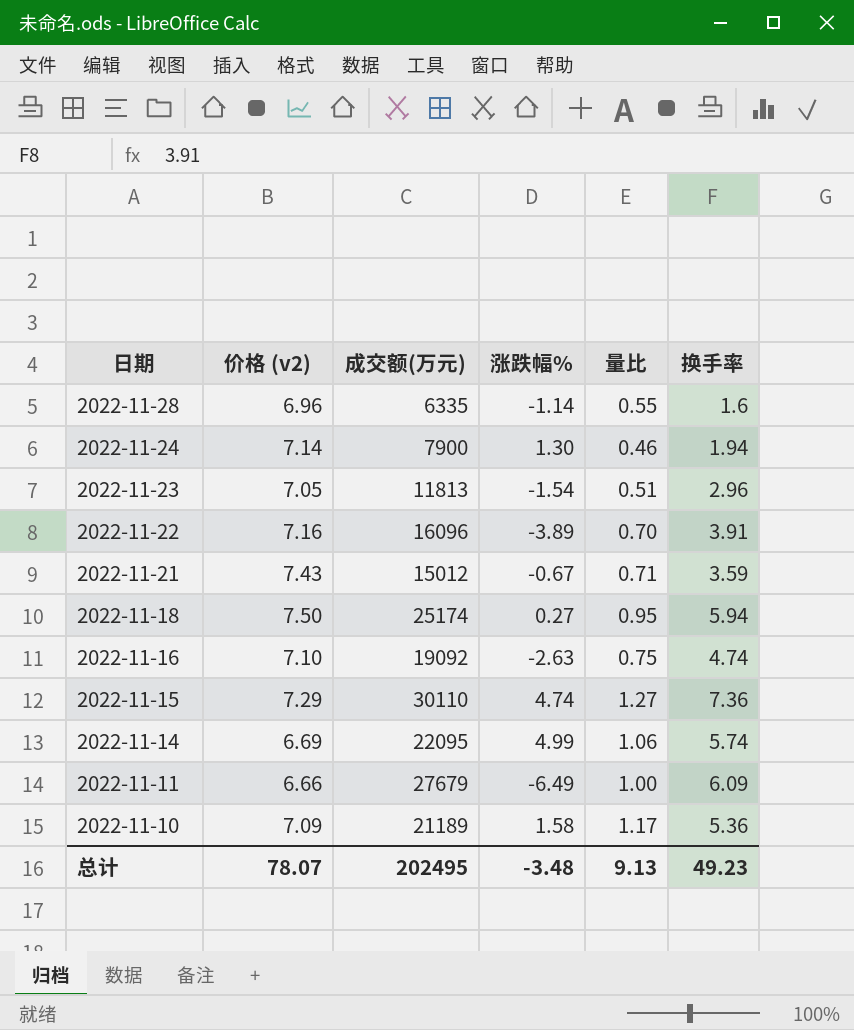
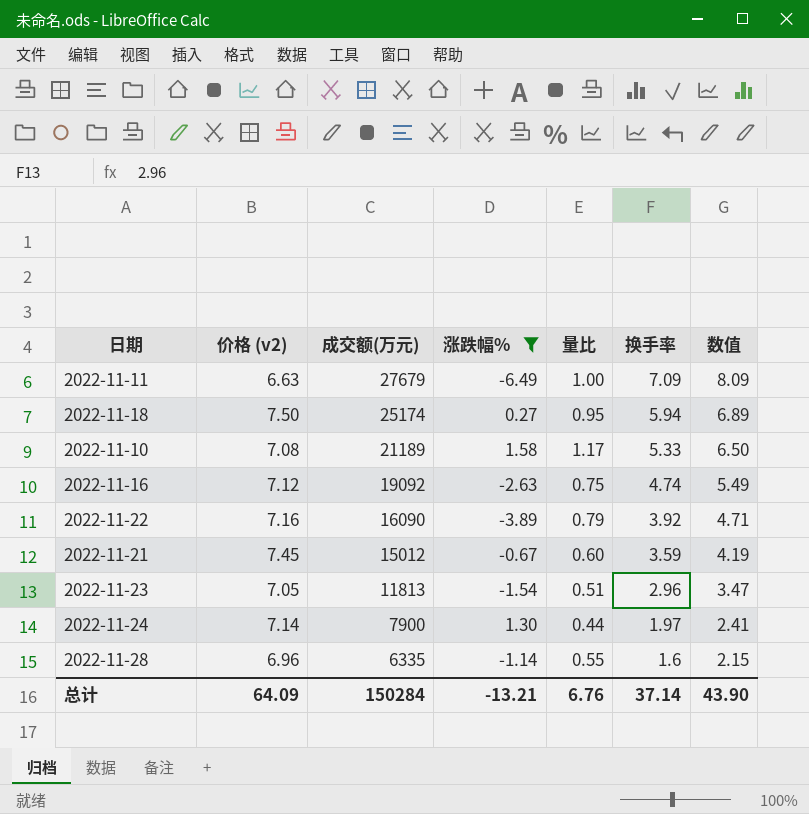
filter: none -> 涨跌幅% <= 1.58
row order: 日期 descending -> 成交额(万元) descending
column 数值 | formula: none -> [量比] + [换手率]
2022-11-11 | 价格 (v2): 6.66 -> 6.63
2022-11-11 | 换手率: 6.09 -> 7.09
2022-11-10 | 价格 (v2): 7.09 -> 7.08
2022-11-10 | 换手率: 5.36 -> 5.33
2022-11-16 | 价格 (v2): 7.10 -> 7.12
2022-11-22 | 成交额(万元): 16096 -> 16090
2022-11-22 | 量比: 0.70 -> 0.79
2022-11-22 | 换手率: 3.91 -> 3.92
2022-11-21 | 价格 (v2): 7.43 -> 7.45
2022-11-21 | 量比: 0.71 -> 0.60
2022-11-24 | 量比: 0.46 -> 0.44
2022-11-24 | 换手率: 1.94 -> 1.97
总计 | 价格 (v2): 78.07 -> 64.09
总计 | 成交额(万元): 202495 -> 150284
总计 | 涨跌幅%: -3.48 -> -13.21
总计 | 量比: 9.13 -> 6.76
总计 | 换手率: 49.23 -> 37.14

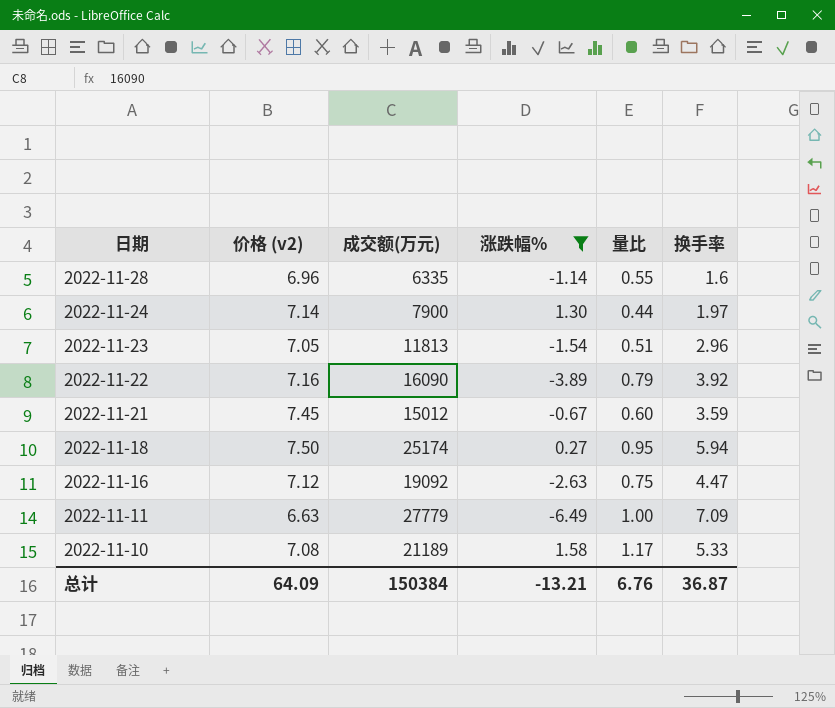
row order: 成交额(万元) descending -> 日期 descending
column 数值 | formula: [量比] + [换手率] -> none
2022-11-16 | 换手率: 4.74 -> 4.47
2022-11-11 | 成交额(万元): 27679 -> 27779
总计 | 成交额(万元): 150284 -> 150384
总计 | 换手率: 37.14 -> 36.87

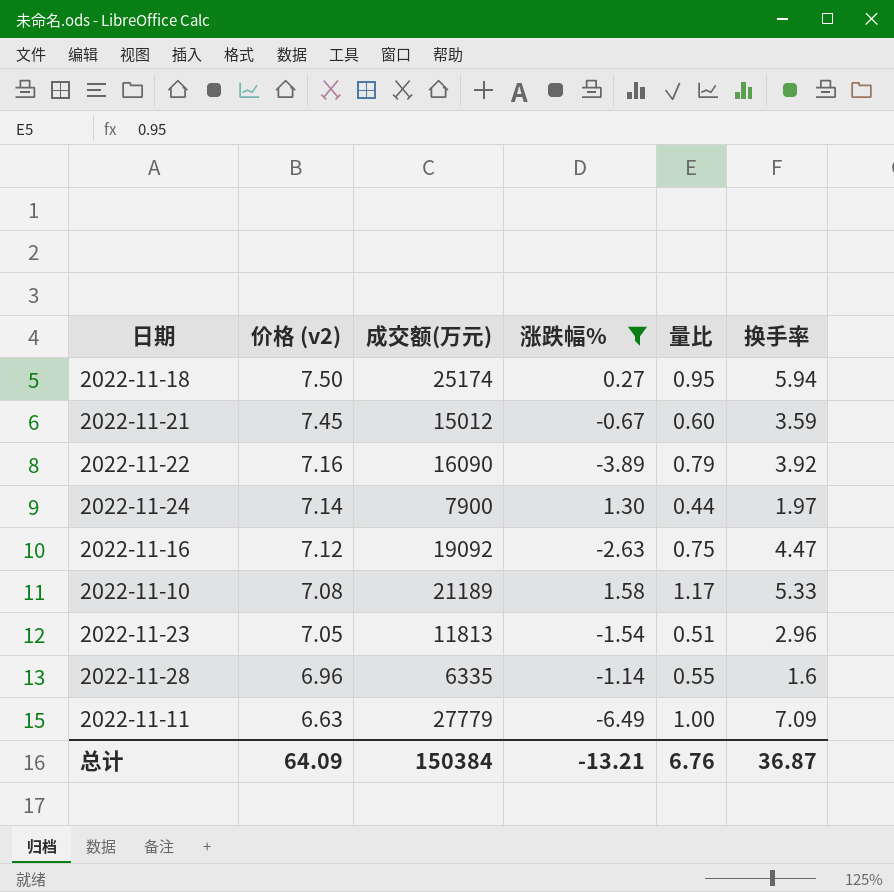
row order: 日期 descending -> 价格 (v2) descending

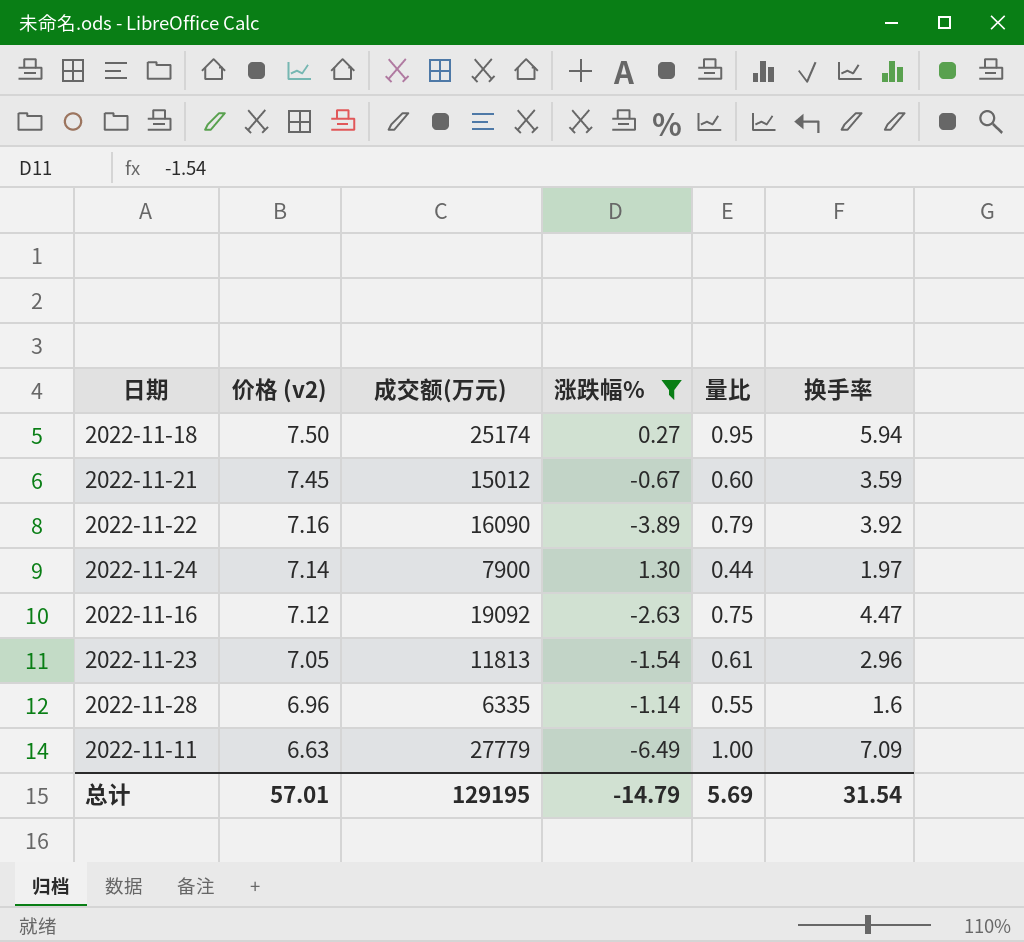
row 2022-11-10: 7.08 | 21189 | 1.58 | 1.17 | 5.33 -> none
2022-11-23 | 量比: 0.51 -> 0.61
总计 | 价格 (v2): 64.09 -> 57.01
总计 | 成交额(万元): 150384 -> 129195
总计 | 涨跌幅%: -13.21 -> -14.79
总计 | 量比: 6.76 -> 5.69
总计 | 换手率: 36.87 -> 31.54

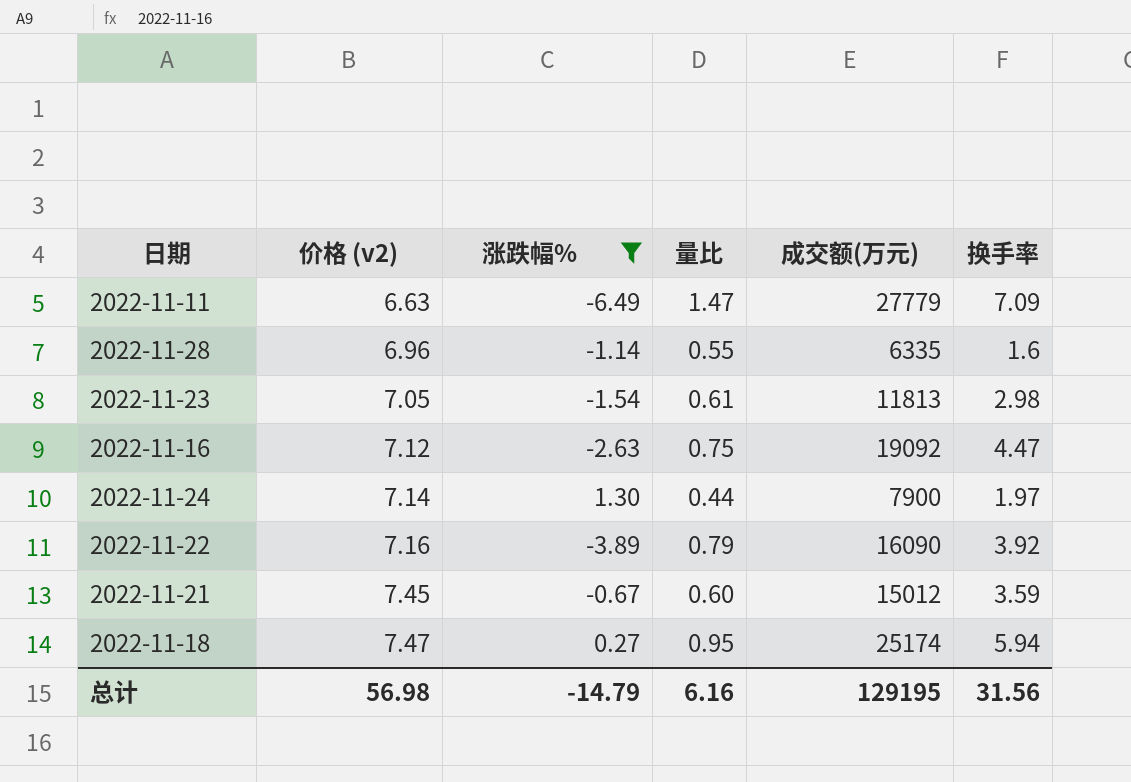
row order: 价格 (v2) descending -> 价格 (v2) ascending
column 成交额(万元) | position: 3 -> 5
2022-11-11 | 量比: 1.00 -> 1.47
2022-11-23 | 换手率: 2.96 -> 2.98
2022-11-18 | 价格 (v2): 7.50 -> 7.47
总计 | 价格 (v2): 57.01 -> 56.98
总计 | 量比: 5.69 -> 6.16
总计 | 换手率: 31.54 -> 31.56

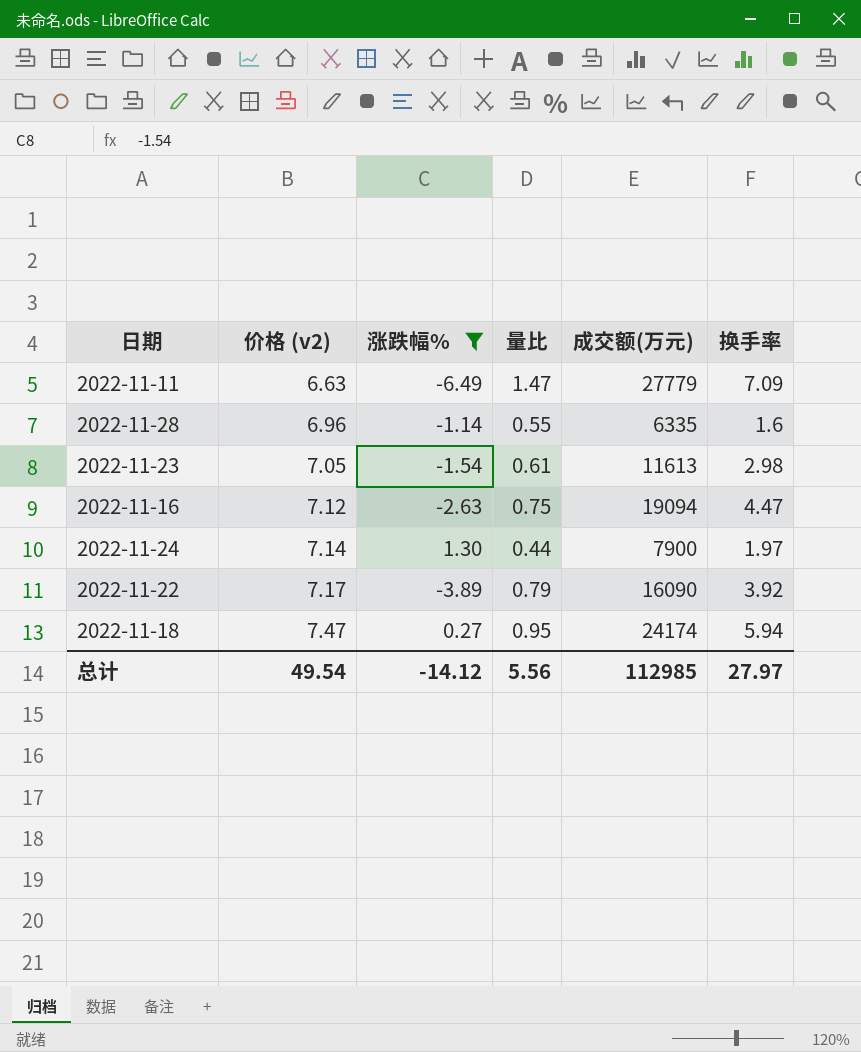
row 2022-11-21: 7.45 | -0.67 | 0.60 | 15012 | 3.59 -> none
2022-11-23 | 成交额(万元): 11813 -> 11613
2022-11-16 | 成交额(万元): 19092 -> 19094
2022-11-22 | 价格 (v2): 7.16 -> 7.17
2022-11-18 | 成交额(万元): 25174 -> 24174
总计 | 价格 (v2): 56.98 -> 49.54
总计 | 涨跌幅%: -14.79 -> -14.12
总计 | 量比: 6.16 -> 5.56
总计 | 成交额(万元): 129195 -> 112985
总计 | 换手率: 31.56 -> 27.97

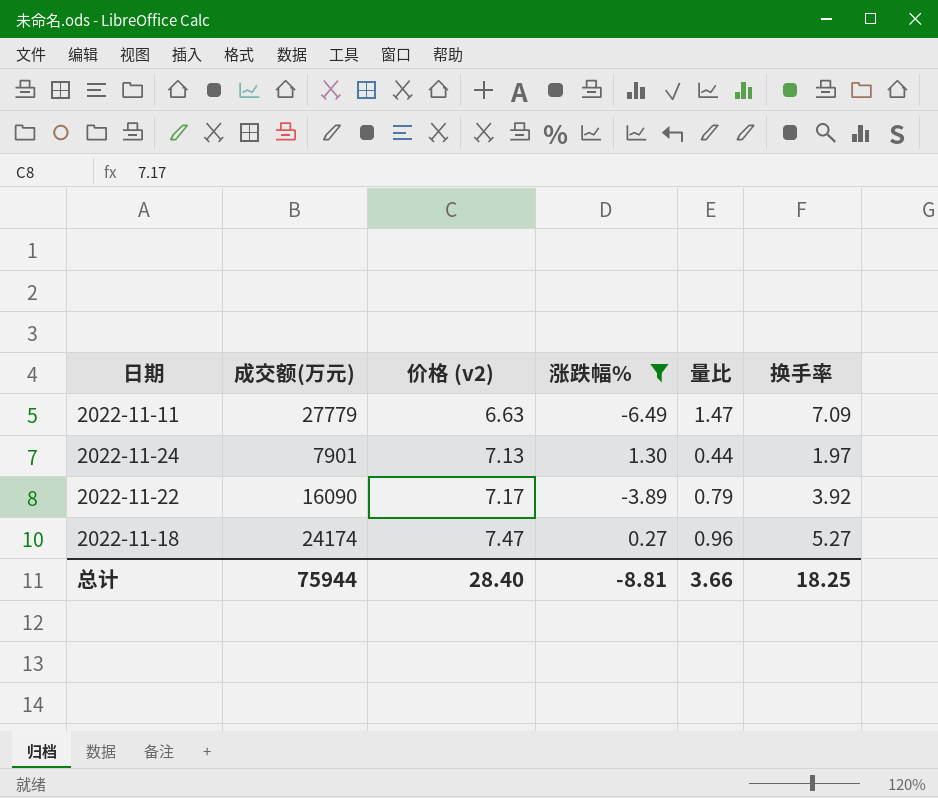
column 成交额(万元) | position: 5 -> 2
row 2022-11-28: 6.96 | -1.14 | 0.55 | 6335 | 1.6 -> none
row 2022-11-23: 7.05 | -1.54 | 0.61 | 11613 | 2.98 -> none
row 2022-11-16: 7.12 | -2.63 | 0.75 | 19094 | 4.47 -> none
2022-11-24 | 成交额(万元): 7900 -> 7901
2022-11-24 | 价格 (v2): 7.14 -> 7.13
2022-11-18 | 量比: 0.95 -> 0.96
2022-11-18 | 换手率: 5.94 -> 5.27
总计 | 成交额(万元): 112985 -> 75944
总计 | 价格 (v2): 49.54 -> 28.40
总计 | 涨跌幅%: -14.12 -> -8.81
总计 | 量比: 5.56 -> 3.66
总计 | 换手率: 27.97 -> 18.25

